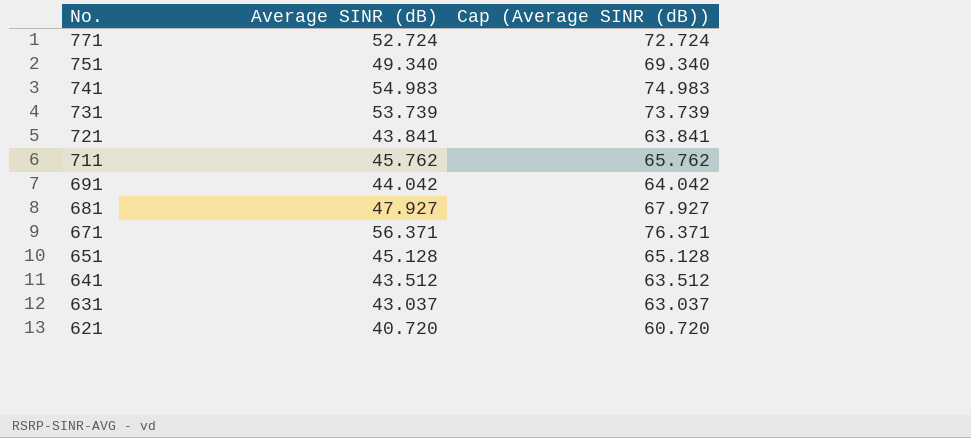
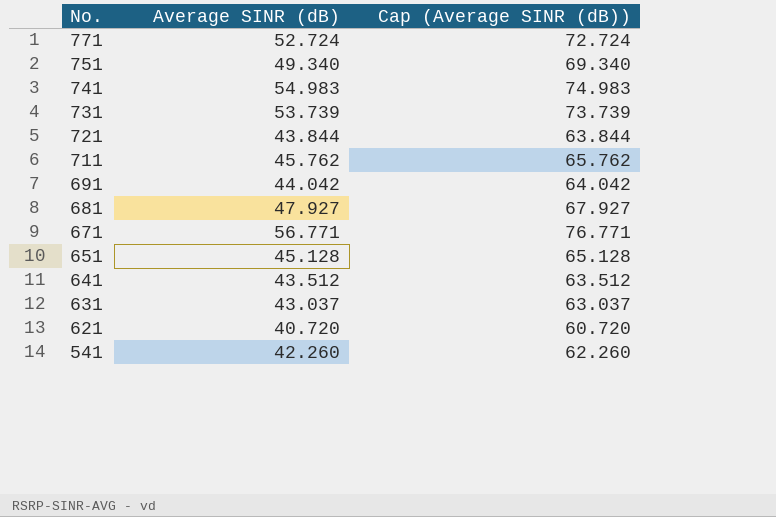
721 | Average SINR (dB): 43.841 -> 43.844
721 | Cap (Average SINR (dB)): 63.841 -> 63.844
671 | Average SINR (dB): 56.371 -> 56.771
671 | Cap (Average SINR (dB)): 76.371 -> 76.771
row 541: none -> 42.260 | 62.260

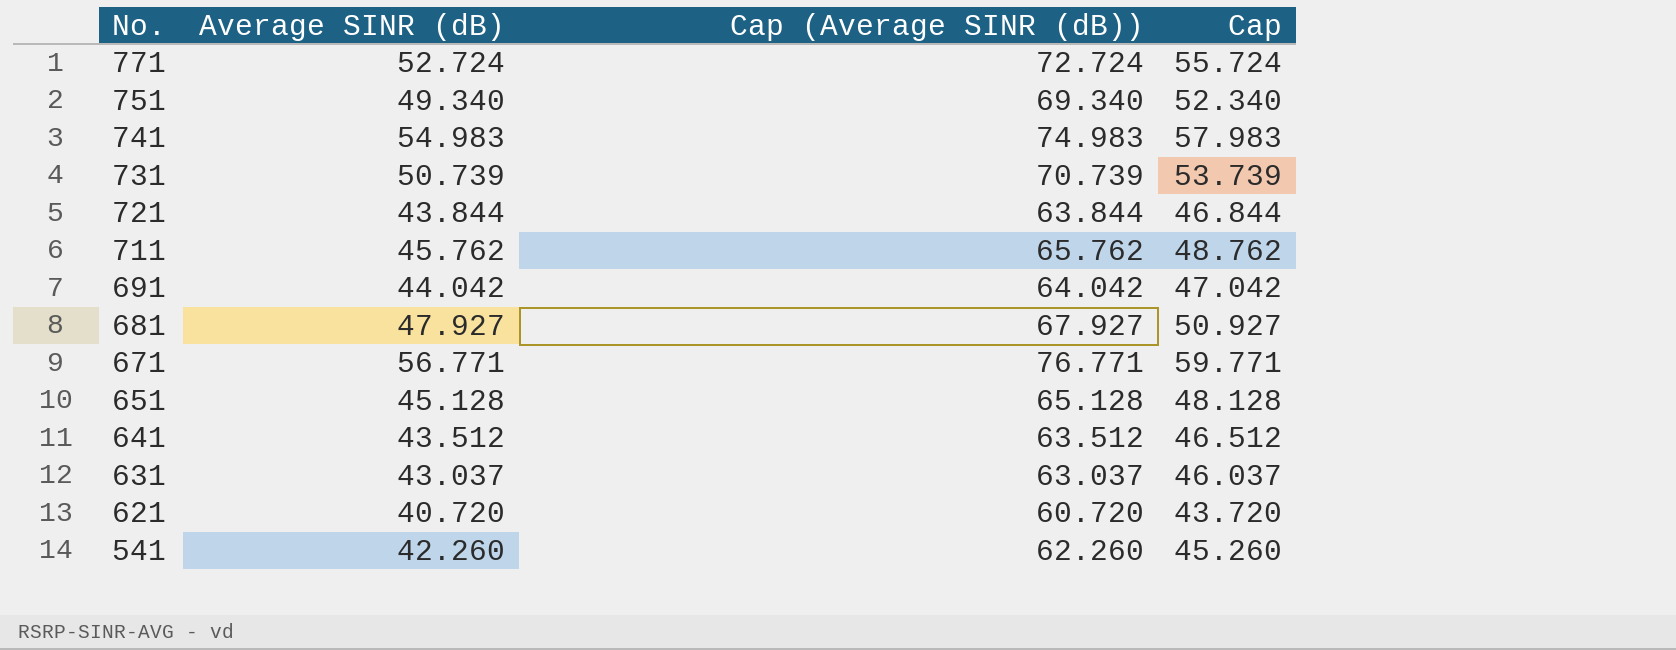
column Cap | formula: none -> [Average SINR (dB)] + 3
731 | Average SINR (dB): 53.739 -> 50.739
731 | Cap (Average SINR (dB)): 73.739 -> 70.739

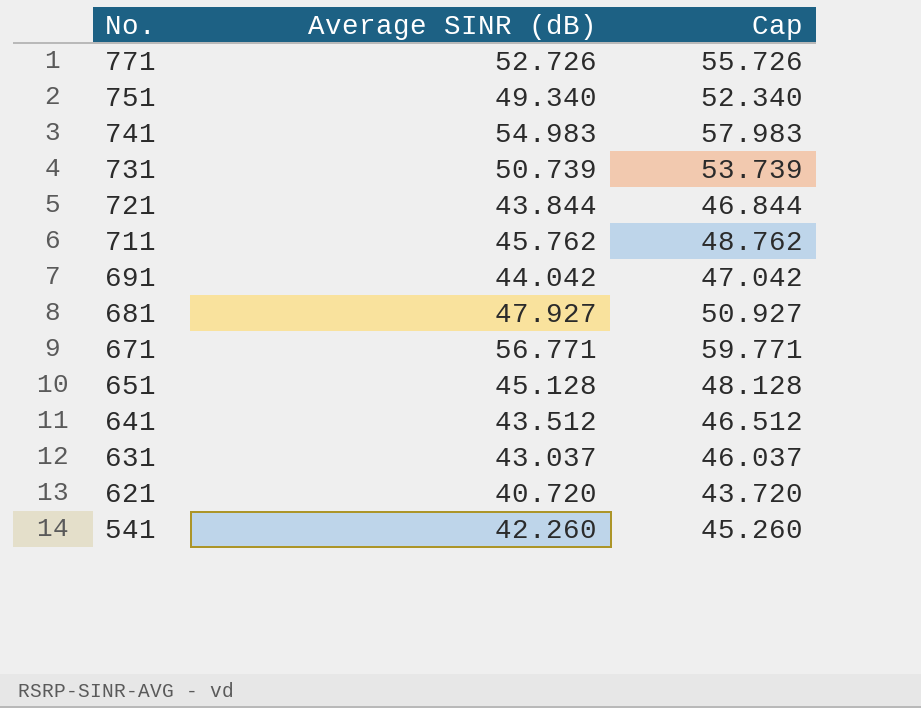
column Cap (Average SINR (dB)) | formula: [Average SINR (dB)] + 20 -> none
771 | Average SINR (dB): 52.724 -> 52.726
771 | Cap: 55.724 -> 55.726

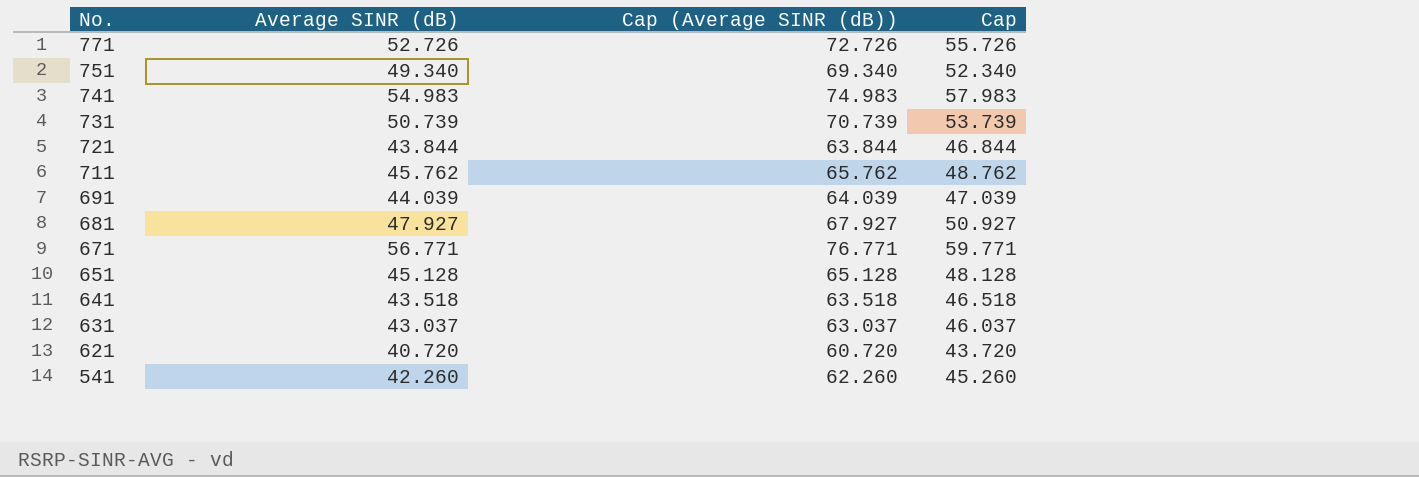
column Cap (Average SINR (dB)) | formula: none -> [Average SINR (dB)] + 20
691 | Average SINR (dB): 44.042 -> 44.039
691 | Cap: 47.042 -> 47.039
641 | Average SINR (dB): 43.512 -> 43.518
641 | Cap: 46.512 -> 46.518

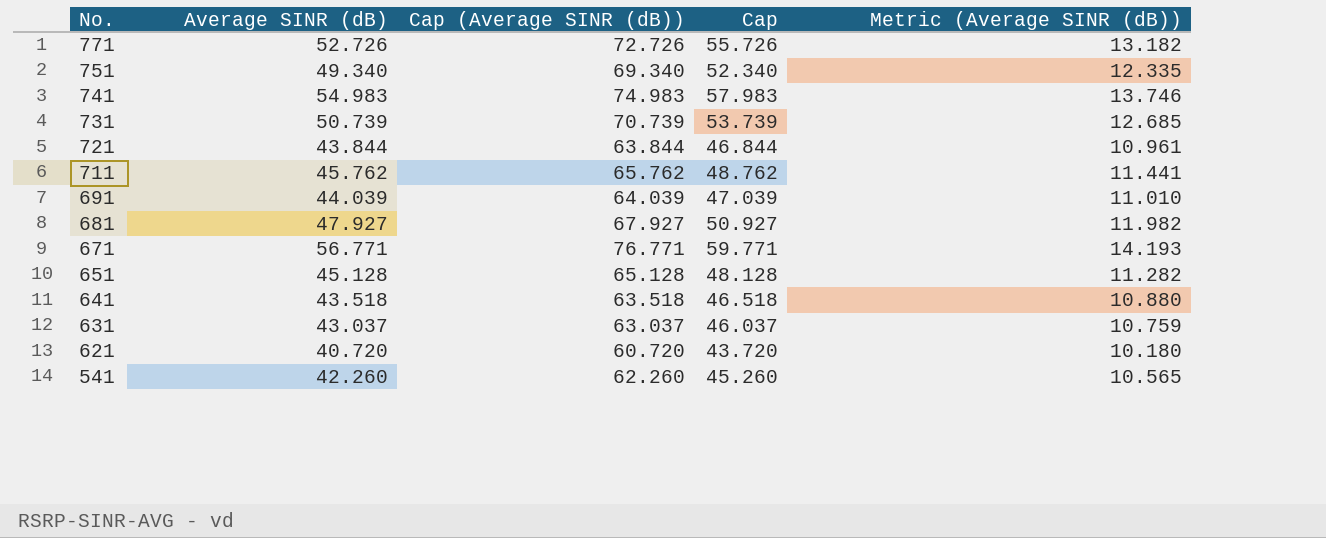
column Metric (Average SINR (dB)) | formula: none -> [Average SINR (dB)] * 0.25

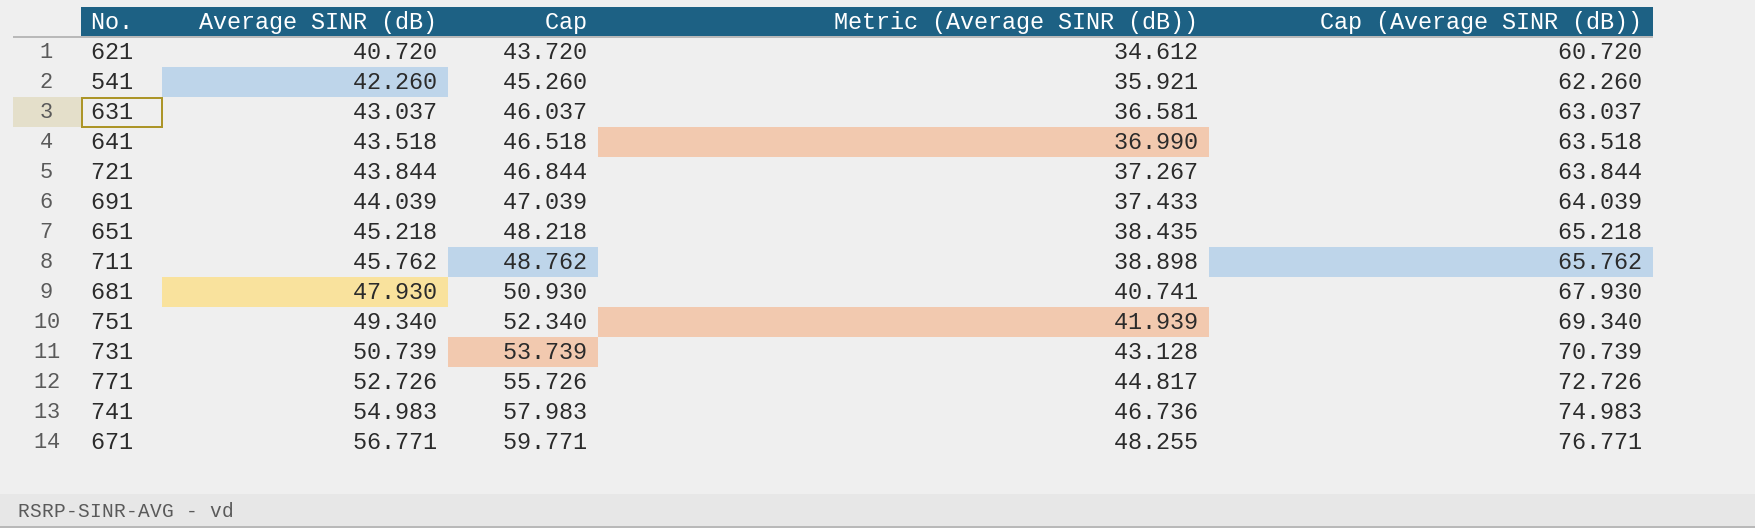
row order: No. descending -> Average SINR (dB) ascending
column Metric (Average SINR (dB)) | formula: [Average SINR (dB)] * 0.25 -> [Average SINR (dB)] * 0.85
column Cap (Average SINR (dB)) | position: 3 -> 5
651 | Average SINR (dB): 45.128 -> 45.218
651 | Cap: 48.128 -> 48.218
651 | Cap (Average SINR (dB)): 65.128 -> 65.218
681 | Average SINR (dB): 47.927 -> 47.930
681 | Cap: 50.927 -> 50.930
681 | Cap (Average SINR (dB)): 67.927 -> 67.930

